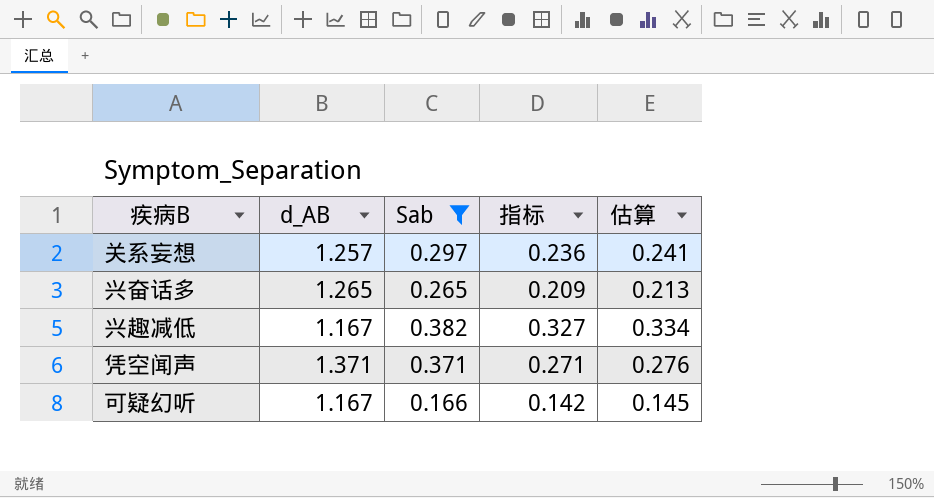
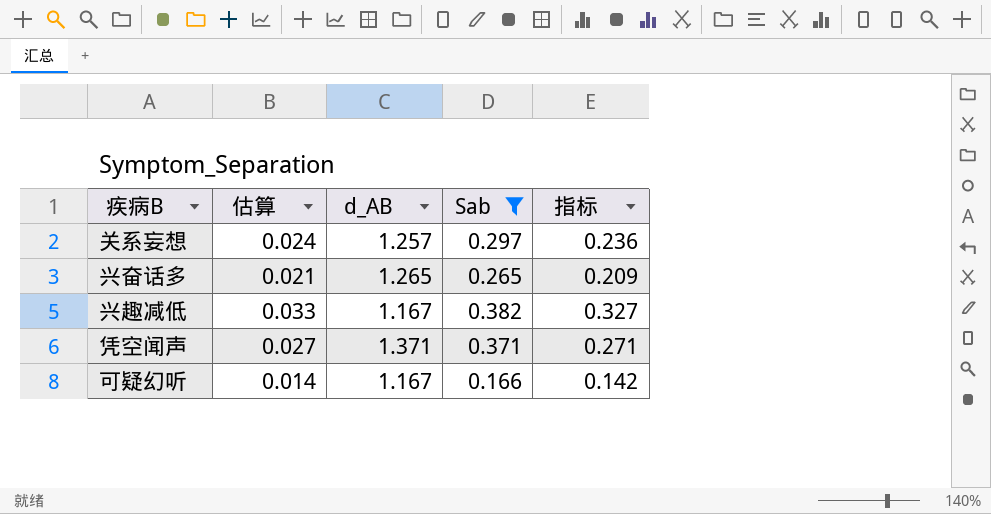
column 估算 | formula: [指标] * 1.02 -> [指标] * 0.1
column 估算 | position: 5 -> 2

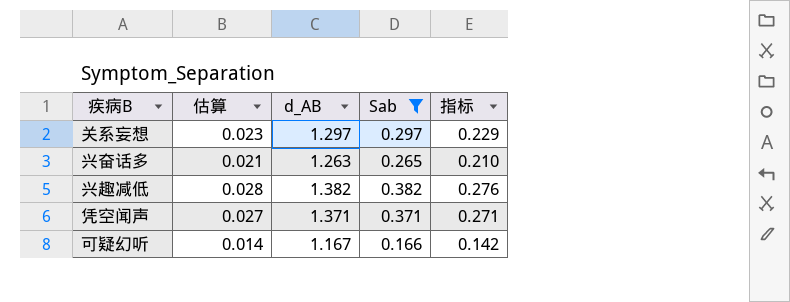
关系妄想 | 估算: 0.024 -> 0.023
关系妄想 | d_AB: 1.257 -> 1.297
关系妄想 | 指标: 0.236 -> 0.229
兴奋话多 | d_AB: 1.265 -> 1.263
兴奋话多 | 指标: 0.209 -> 0.210
兴趣减低 | 估算: 0.033 -> 0.028
兴趣减低 | d_AB: 1.167 -> 1.382
兴趣减低 | 指标: 0.327 -> 0.276

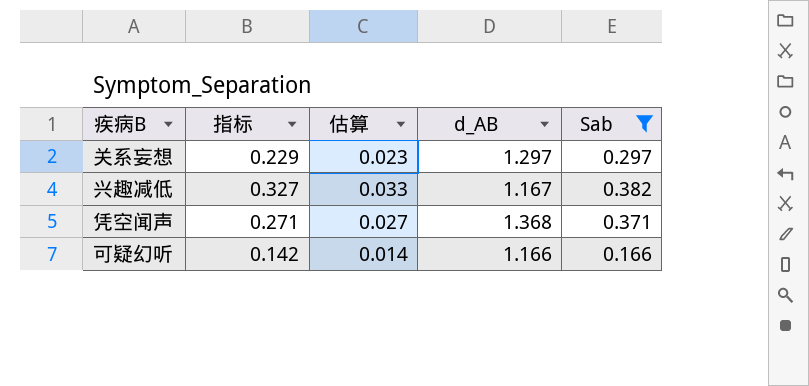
column 指标 | position: 5 -> 2
row 兴奋话多: 0.021 | 1.263 | 0.265 | 0.210 -> none
兴趣减低 | 指标: 0.276 -> 0.327
兴趣减低 | 估算: 0.028 -> 0.033
兴趣减低 | d_AB: 1.382 -> 1.167
凭空闻声 | d_AB: 1.371 -> 1.368
可疑幻听 | d_AB: 1.167 -> 1.166

